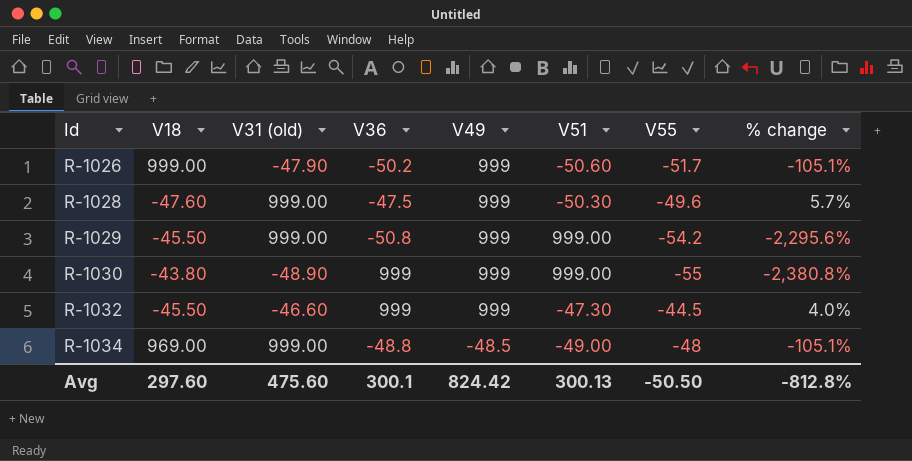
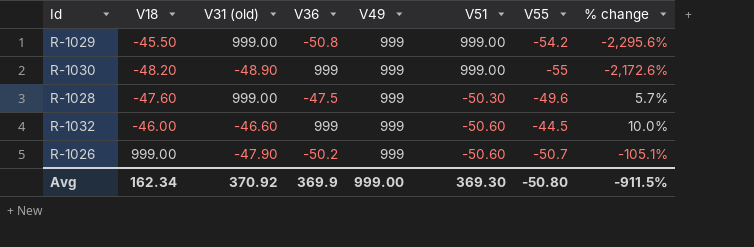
row order: Id ascending -> V51 descending
row R-1034: 969.00 | 999.00 | -48.8 | -48.5 | -49.00 | -48 | -105.1% -> none
R-1030 | V18: -43.80 -> -48.20
R-1030 | % change: -2,380.8% -> -2,172.6%
R-1032 | V18: -45.50 -> -46.00
R-1032 | V51: -47.30 -> -50.60
R-1032 | % change: 4.0% -> 10.0%
R-1026 | V55: -51.7 -> -50.7
Avg | V18: 297.60 -> 162.34
Avg | V31 (old): 475.60 -> 370.92
Avg | V36: 300.1 -> 369.9
Avg | V49: 824.42 -> 999.00
Avg | V51: 300.13 -> 369.30
Avg | V55: -50.50 -> -50.80
Avg | % change: -812.8% -> -911.5%

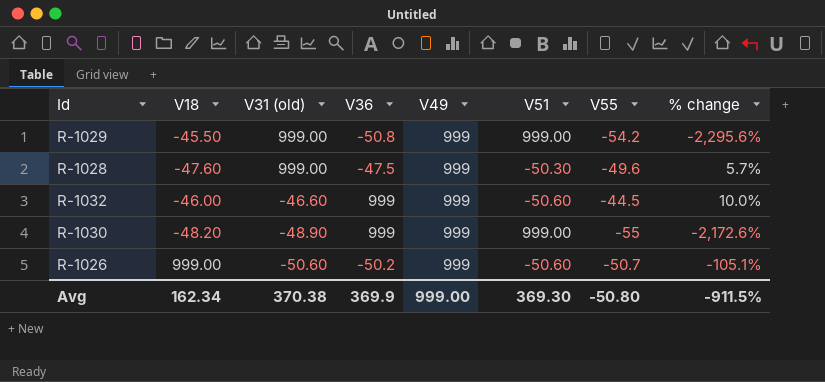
row order: V51 descending -> V31 (old) descending
R-1026 | V31 (old): -47.90 -> -50.60
Avg | V31 (old): 370.92 -> 370.38

